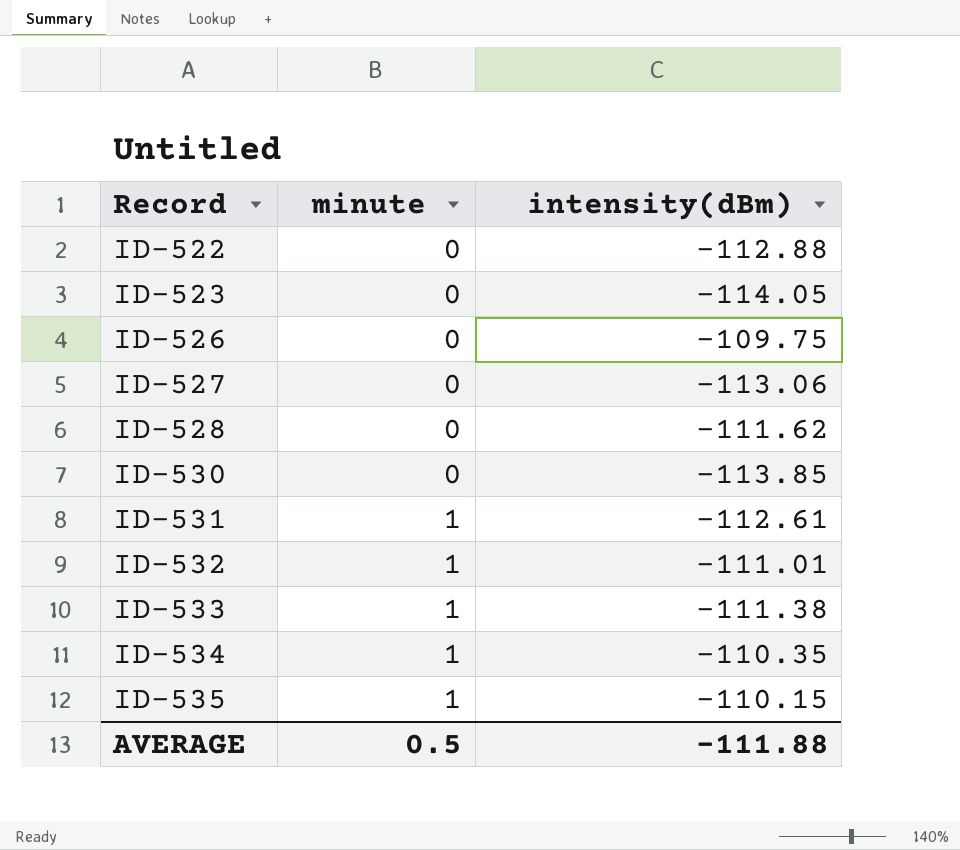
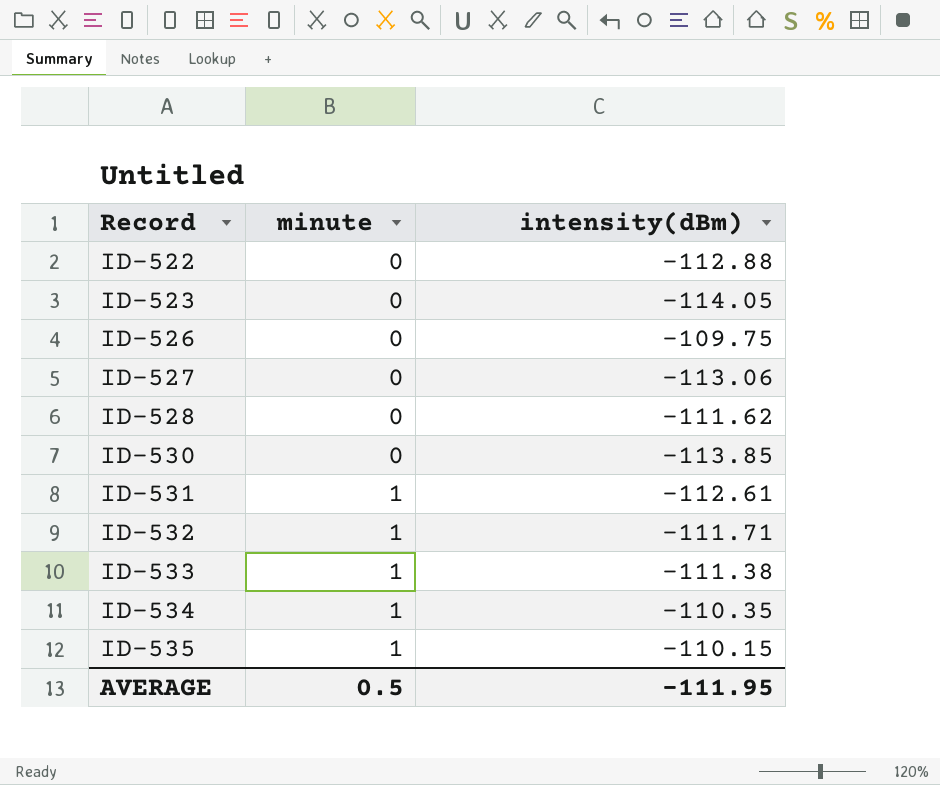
ID-532 | intensity(dBm): -111.01 -> -111.71
AVERAGE | intensity(dBm): -111.88 -> -111.95

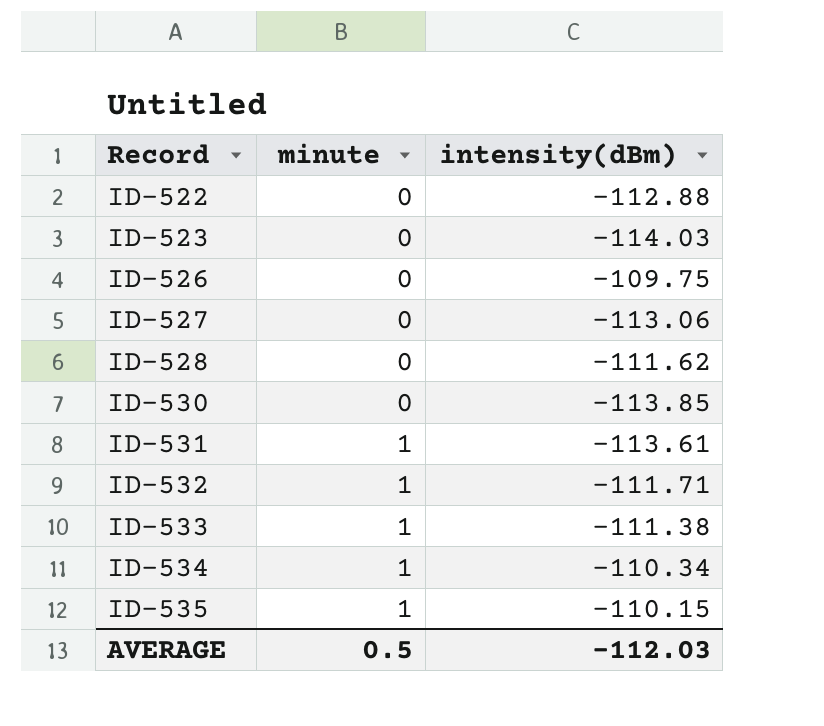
ID-523 | intensity(dBm): -114.05 -> -114.03
ID-531 | intensity(dBm): -112.61 -> -113.61
ID-534 | intensity(dBm): -110.35 -> -110.34
AVERAGE | intensity(dBm): -111.95 -> -112.03

